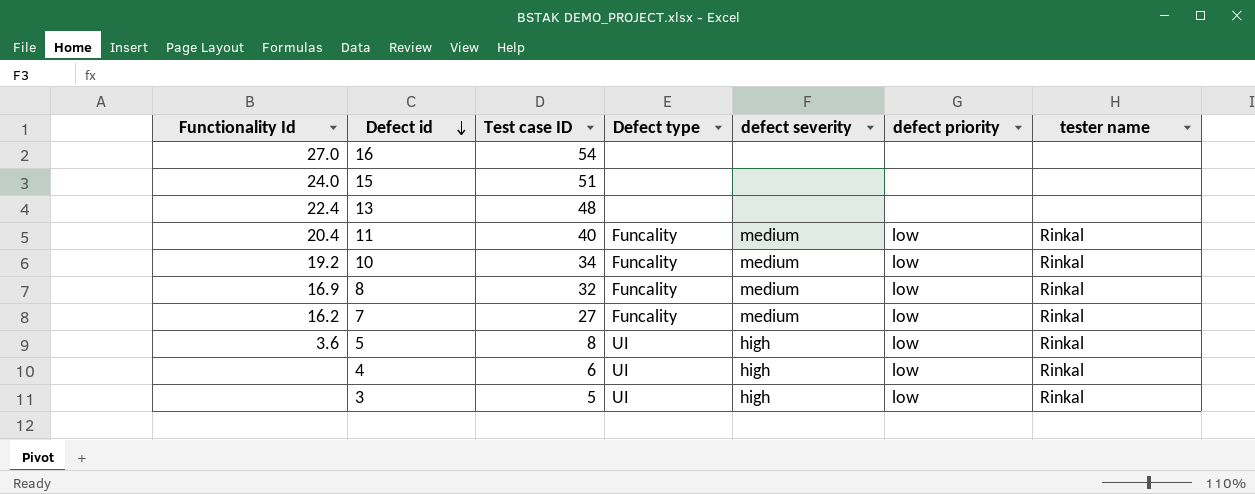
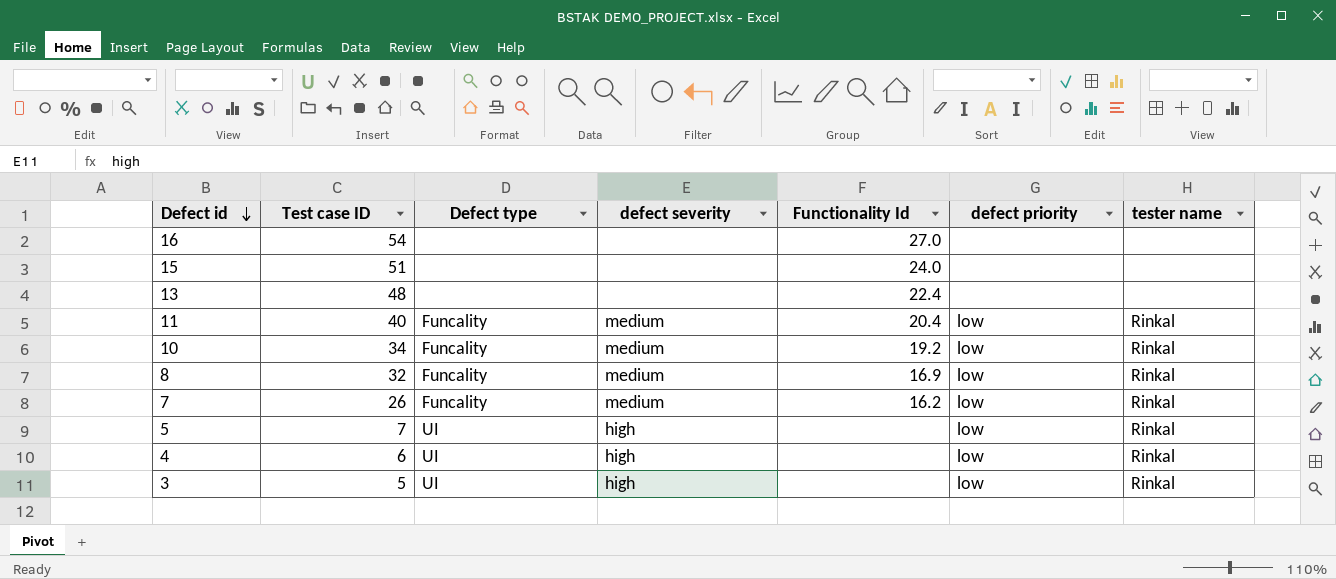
column Functionality Id | position: 1 -> 5
7 | Test case ID: 27 -> 26
5 | Test case ID: 8 -> 7
5 | Functionality Id: 3.6 -> none

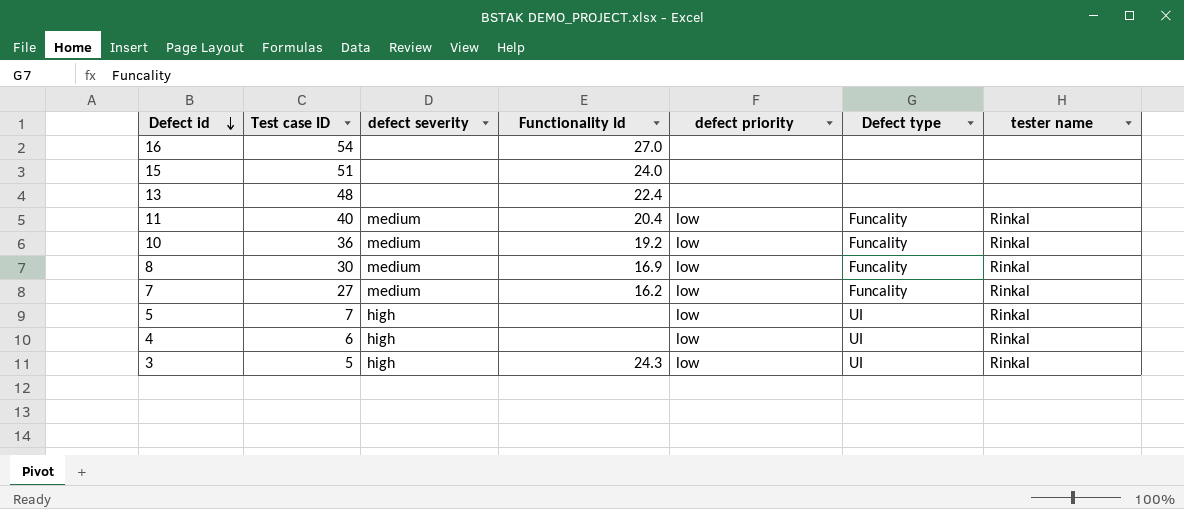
column Defect type | position: 3 -> 6
10 | Test case ID: 34 -> 36
8 | Test case ID: 32 -> 30
7 | Test case ID: 26 -> 27
3 | Functionality Id: none -> 24.3

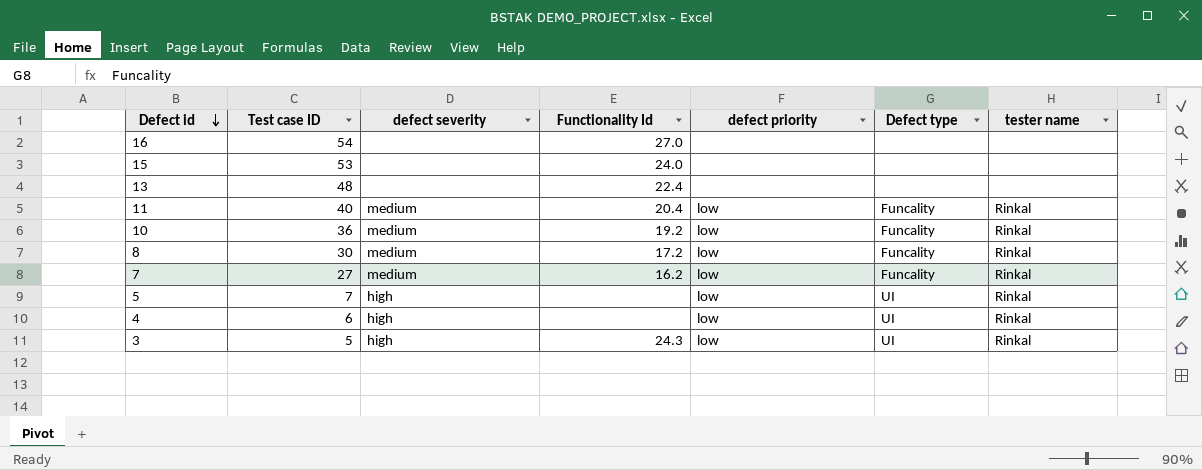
15 | Test case ID: 51 -> 53
8 | Functionality Id: 16.9 -> 17.2

